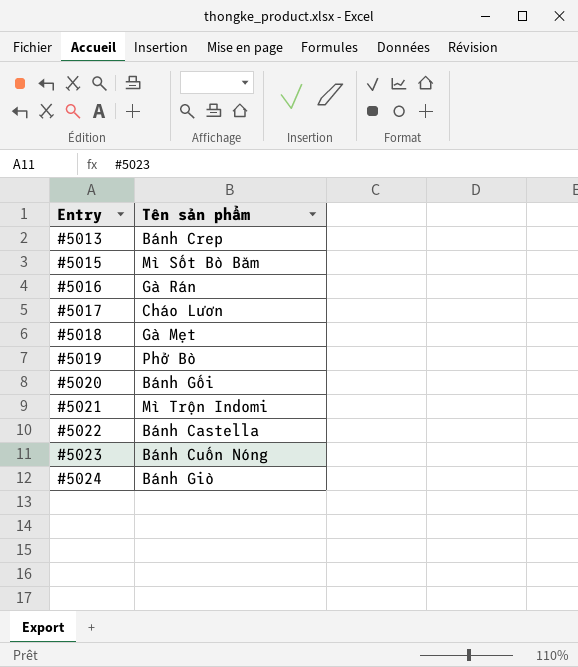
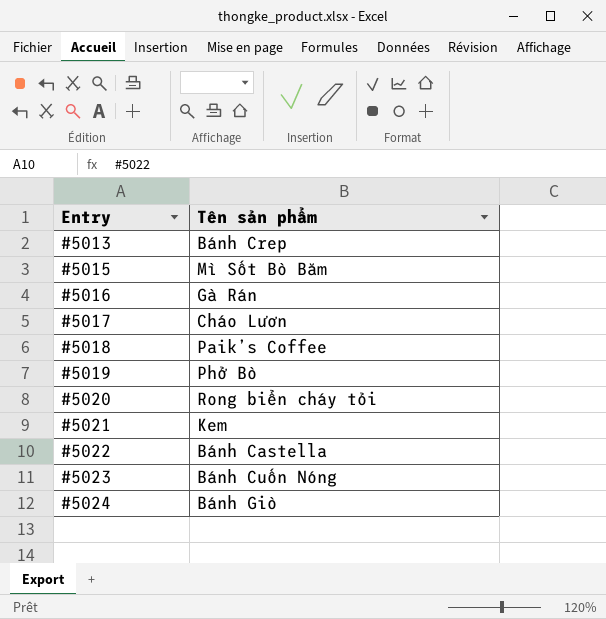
#5018 | Tên sản phẩm: Gà Mẹt -> Paik’s Coffee
#5020 | Tên sản phẩm: Bánh Gối -> Rong biển cháy tỏi
#5021 | Tên sản phẩm: Mì Trộn Indomi -> Kem

